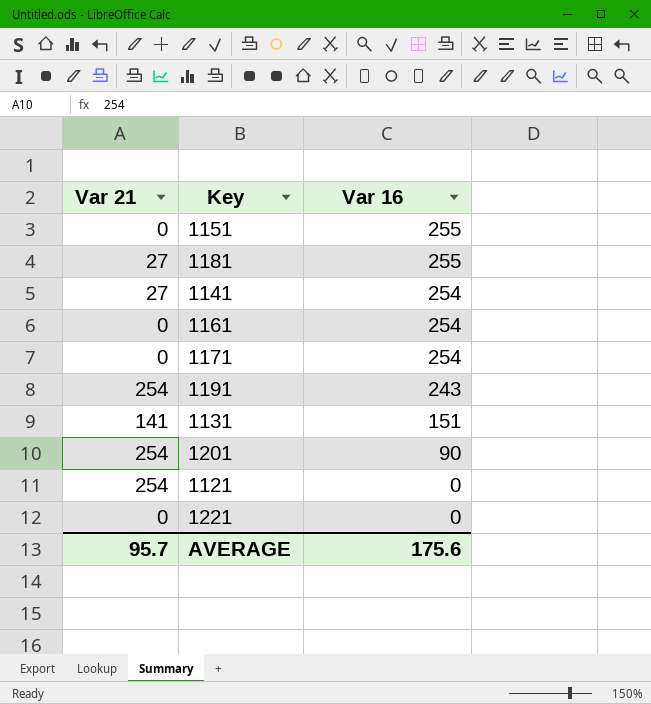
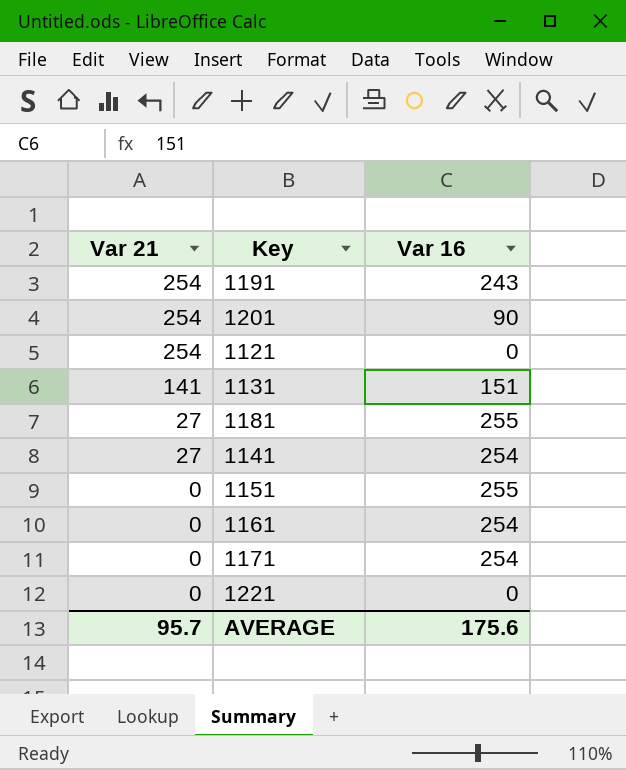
row order: Var 16 descending -> Var 21 descending

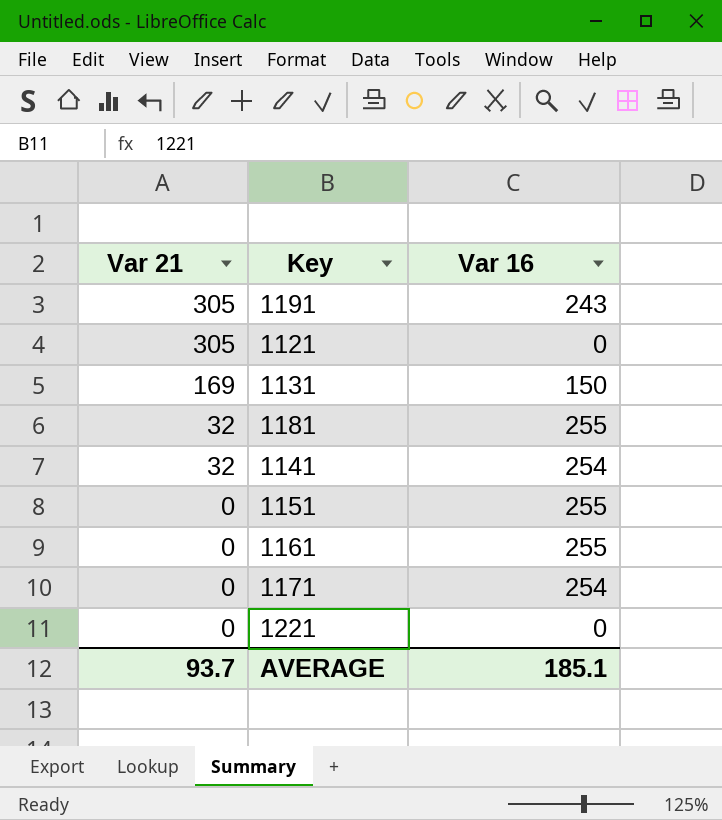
row 1201: 254 | 90 -> none
1191 | Var 21: 254 -> 305
1121 | Var 21: 254 -> 305
1131 | Var 21: 141 -> 169
1131 | Var 16: 151 -> 150
1181 | Var 21: 27 -> 32
1141 | Var 21: 27 -> 32
1161 | Var 16: 254 -> 255
AVERAGE | Var 21: 95.7 -> 93.7
AVERAGE | Var 16: 175.6 -> 185.1

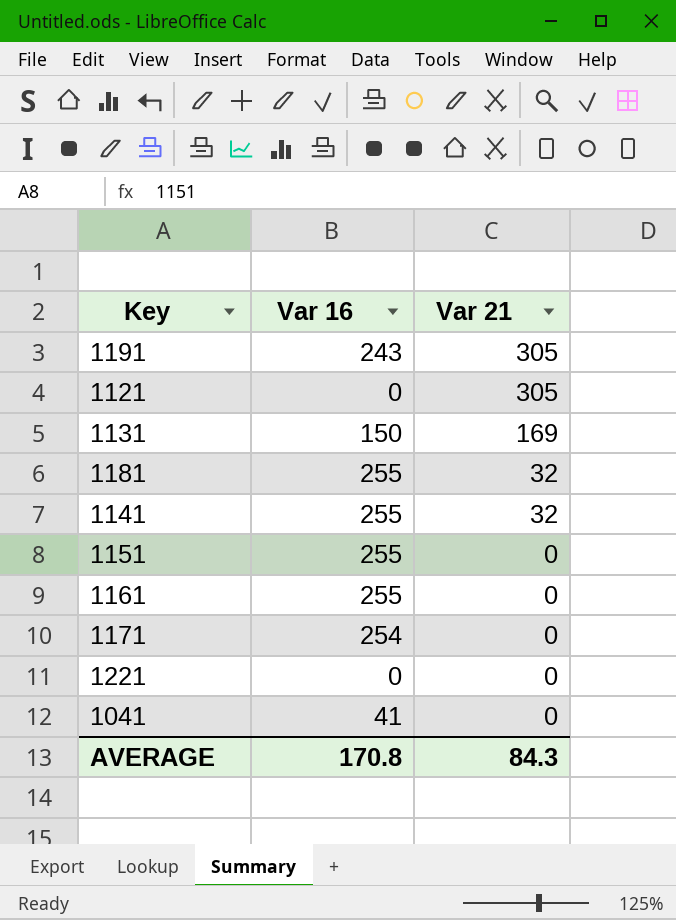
column Var 21 | position: 1 -> 3
1141 | Var 16: 254 -> 255
row 1041: none -> 41 | 0
AVERAGE | Var 16: 185.1 -> 170.8
AVERAGE | Var 21: 93.7 -> 84.3

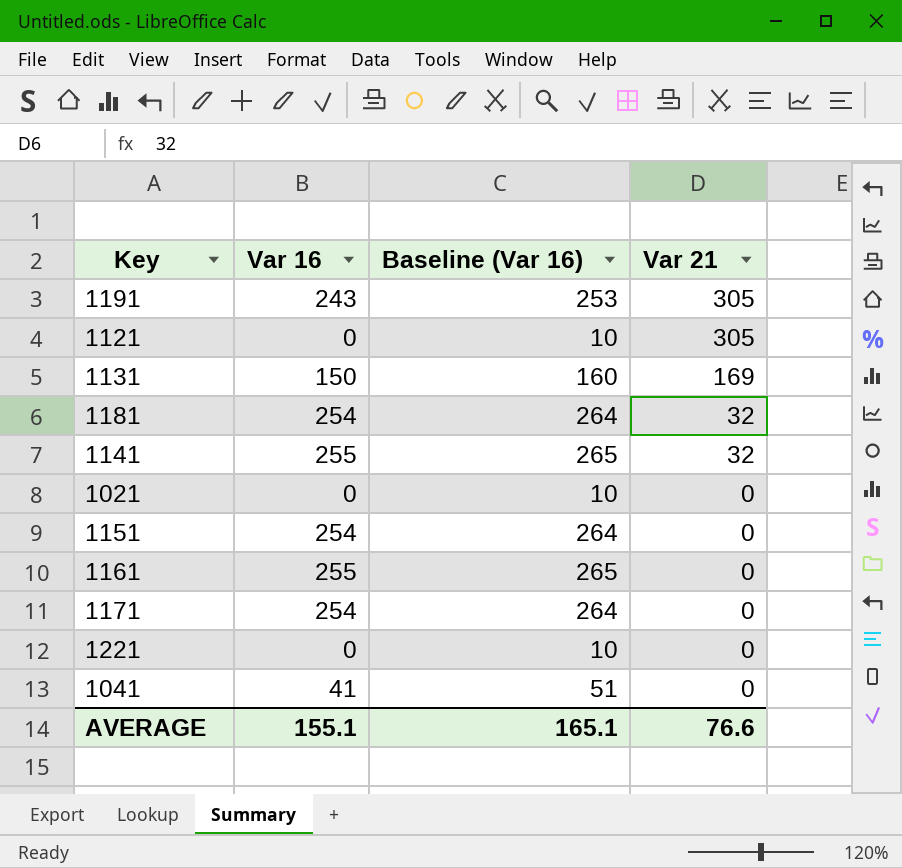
column Baseline (Var 16) | formula: none -> [Var 16] + 10
1181 | Var 16: 255 -> 254
row 1021: none -> 0 | 10 | 0
1151 | Var 16: 255 -> 254
AVERAGE | Var 16: 170.8 -> 155.1
AVERAGE | Var 21: 84.3 -> 76.6

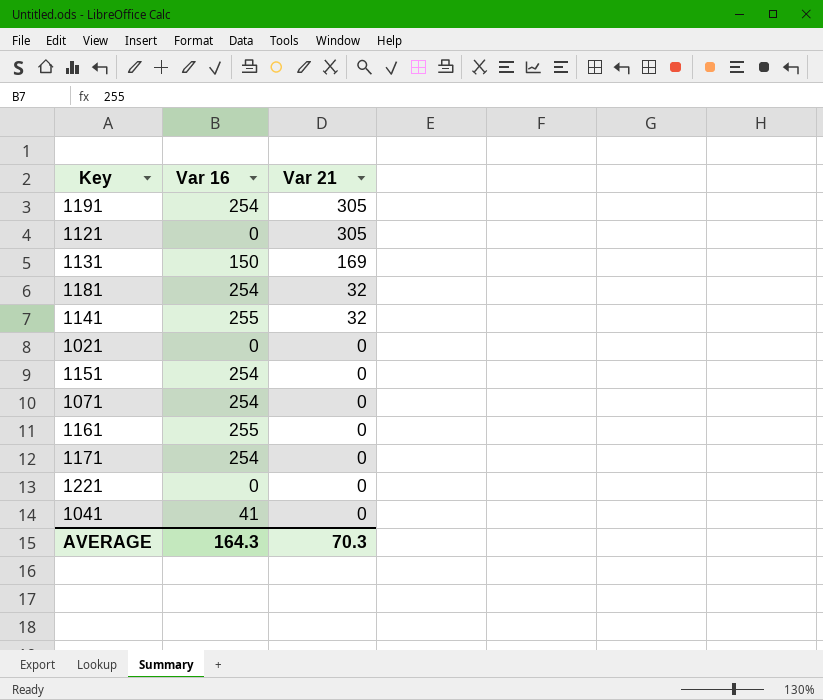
column Baseline (Var 16) | formula: [Var 16] + 10 -> none
1191 | Var 16: 243 -> 254
row 1071: none -> 254 | 0
AVERAGE | Var 16: 155.1 -> 164.3
AVERAGE | Var 21: 76.6 -> 70.3

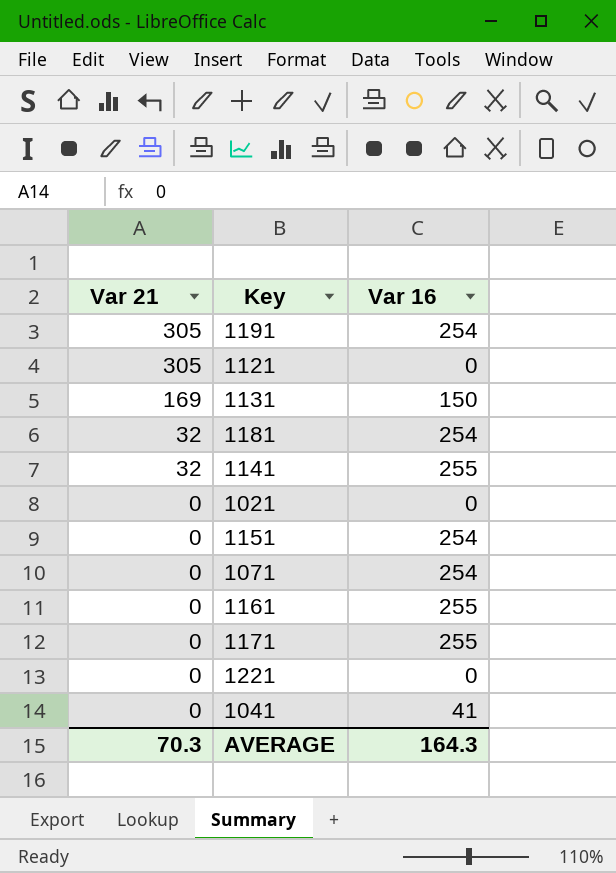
column Var 21 | position: 3 -> 1
1171 | Var 16: 254 -> 255

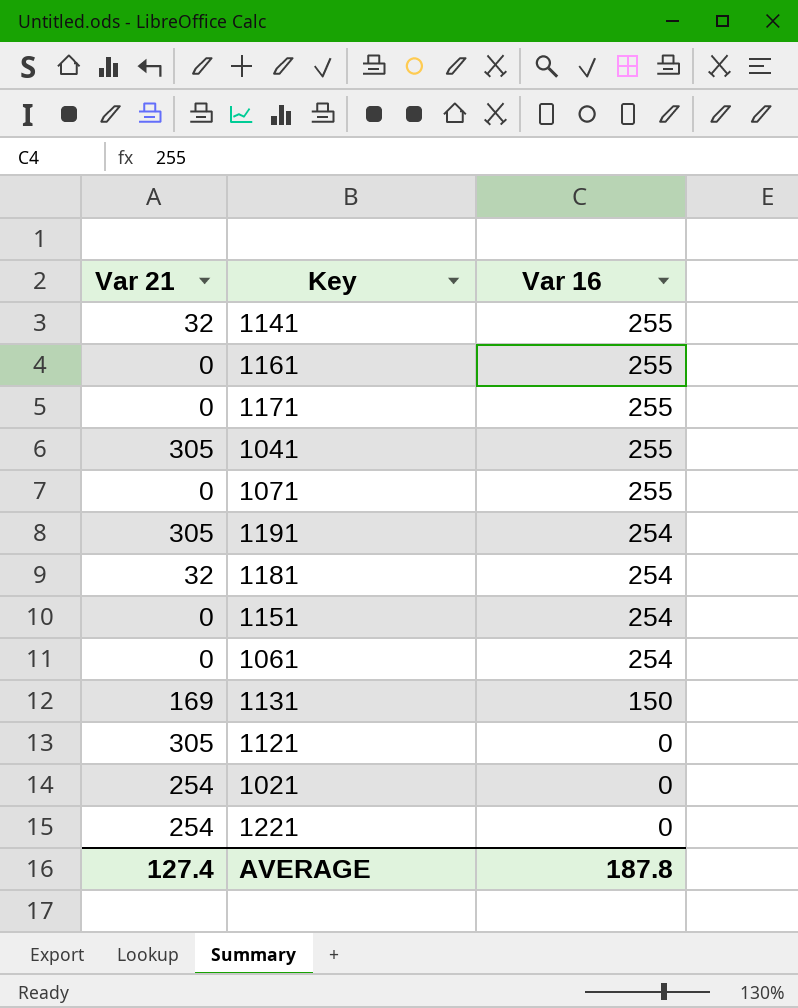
row order: Var 21 descending -> Var 16 descending
1041 | Var 21: 0 -> 305
1041 | Var 16: 41 -> 255
1071 | Var 16: 254 -> 255
row 1061: none -> 0 | 254
1021 | Var 21: 0 -> 254
1221 | Var 21: 0 -> 254
AVERAGE | Var 21: 70.3 -> 127.4
AVERAGE | Var 16: 164.3 -> 187.8

